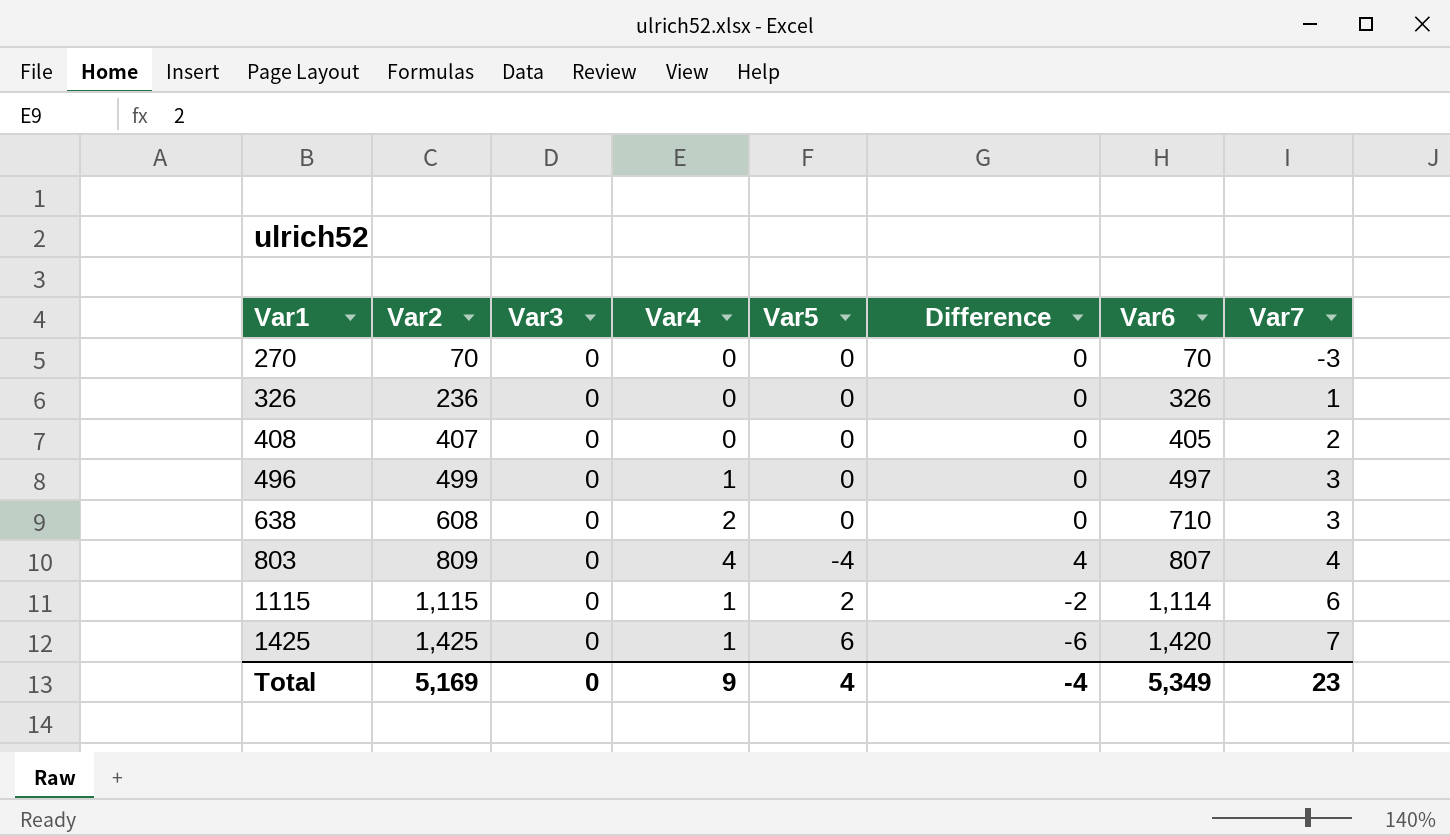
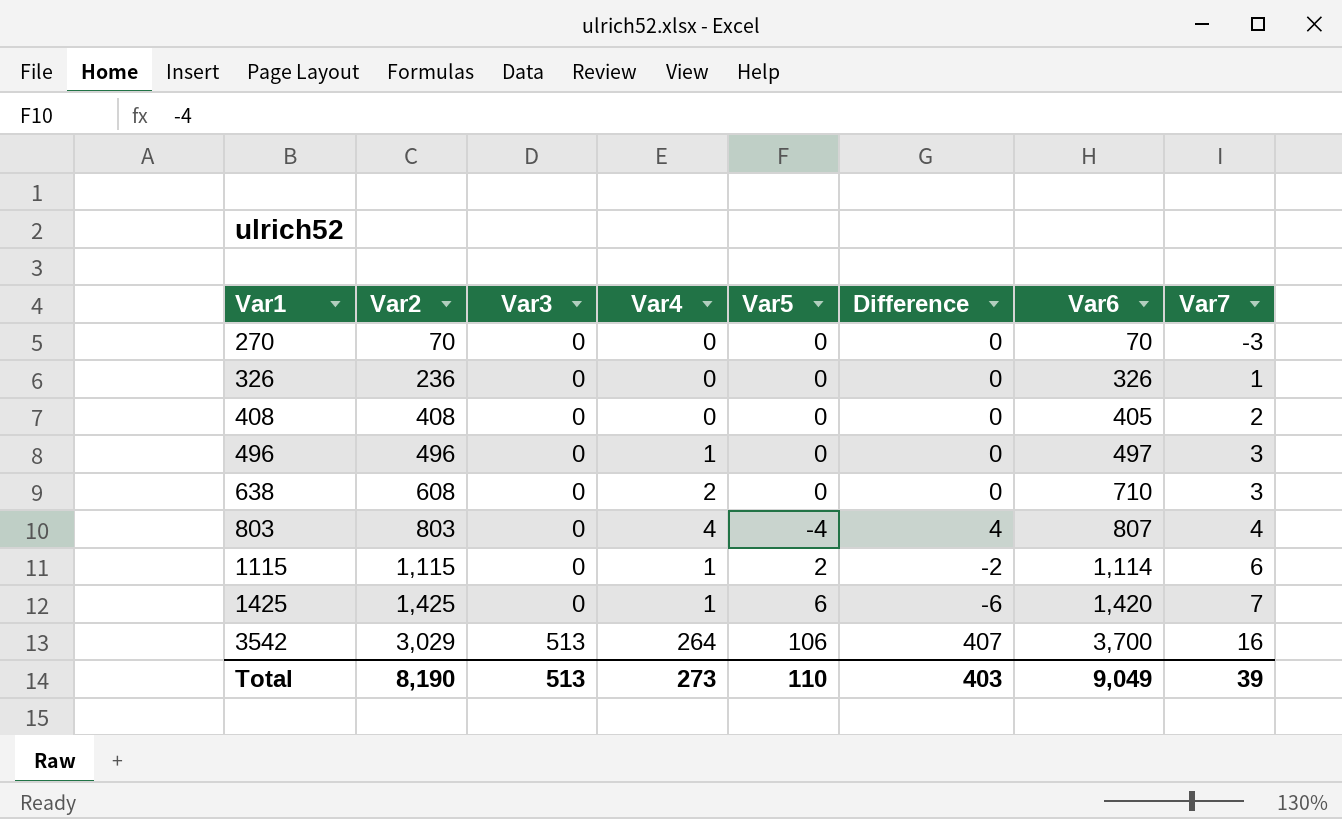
408 | Var2: 407 -> 408
496 | Var2: 499 -> 496
803 | Var2: 809 -> 803
row 3542: none -> 3,029 | 513 | 264 | 106 | 407 | 3,700 | 16
Total | Var2: 5,169 -> 8,190
Total | Var3: 0 -> 513
Total | Var4: 9 -> 273
Total | Var5: 4 -> 110
Total | Difference: -4 -> 403
Total | Var6: 5,349 -> 9,049
Total | Var7: 23 -> 39

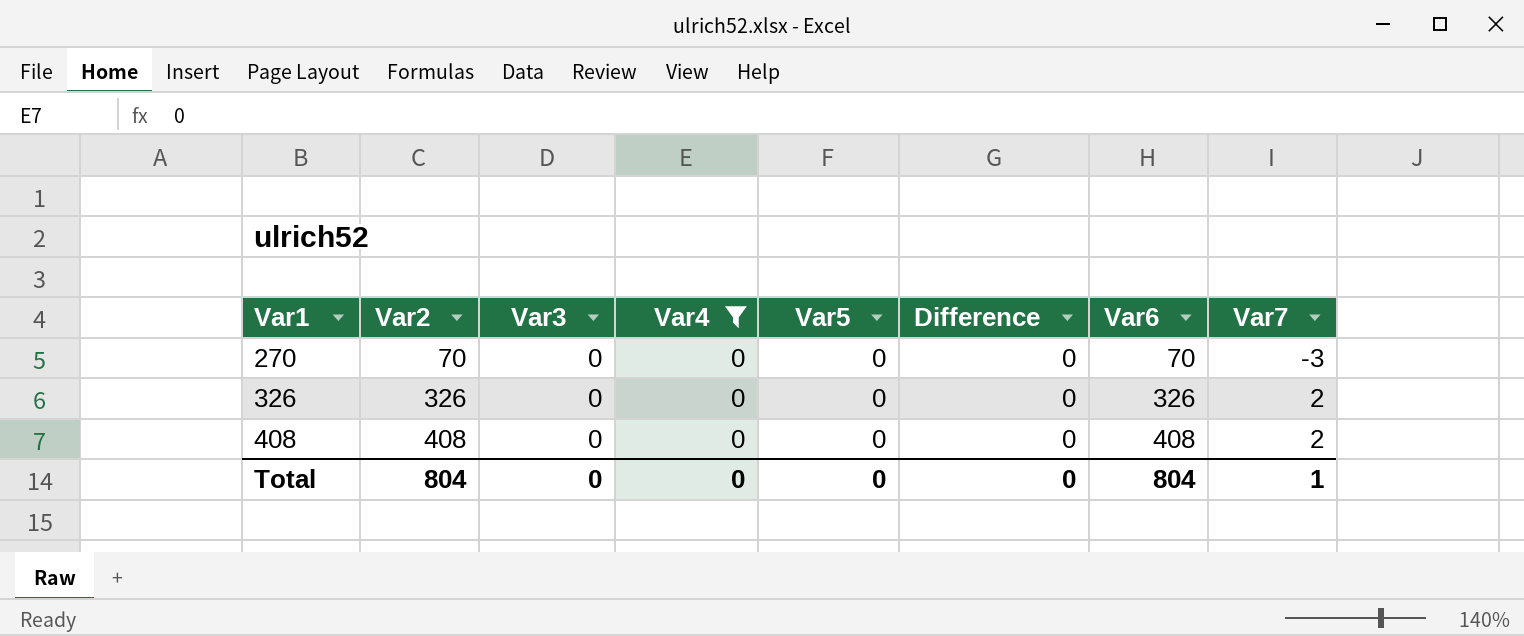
filter: none -> Var4 = 0
326 | Var2: 236 -> 326
326 | Var7: 1 -> 2
408 | Var6: 405 -> 408
Total | Var2: 8,190 -> 804
Total | Var3: 513 -> 0
Total | Var4: 273 -> 0
Total | Var5: 110 -> 0
Total | Difference: 403 -> 0
Total | Var6: 9,049 -> 804
Total | Var7: 39 -> 1

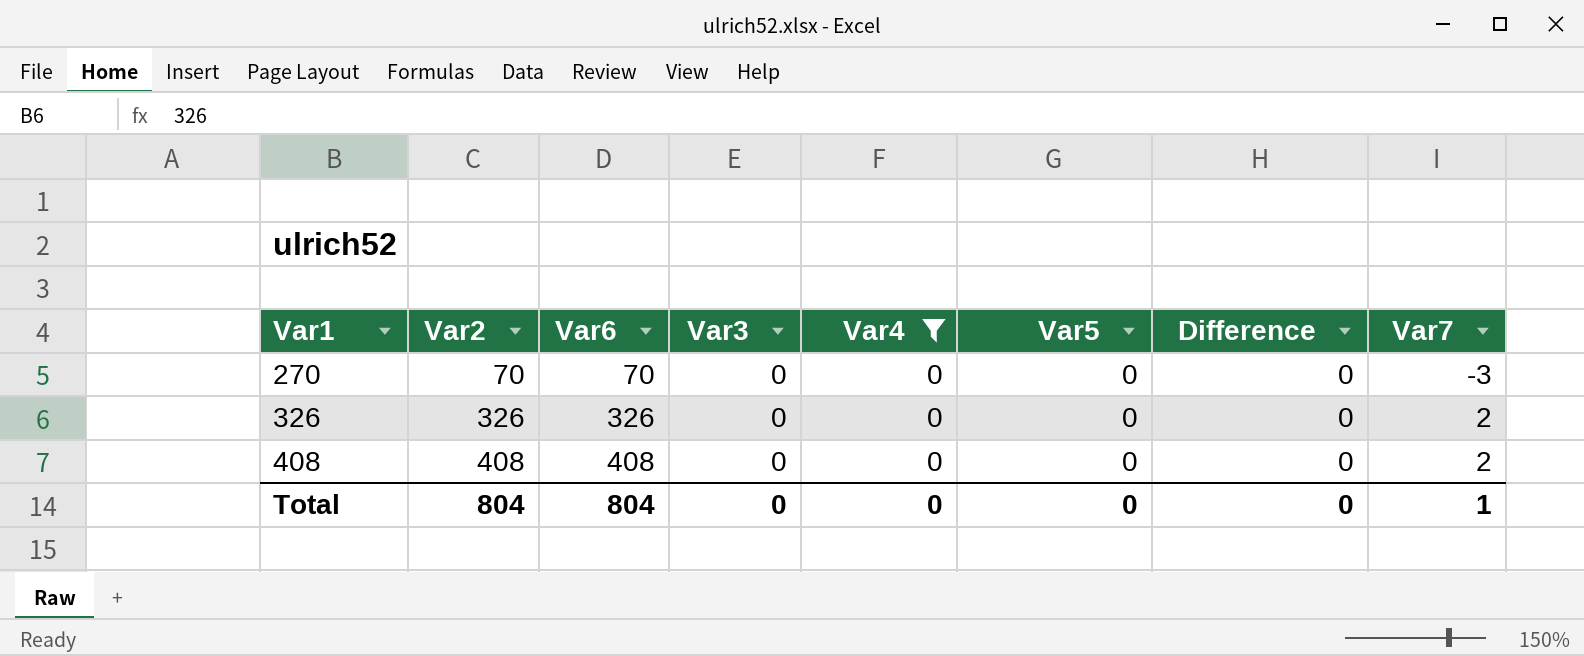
column Var6 | position: 7 -> 3

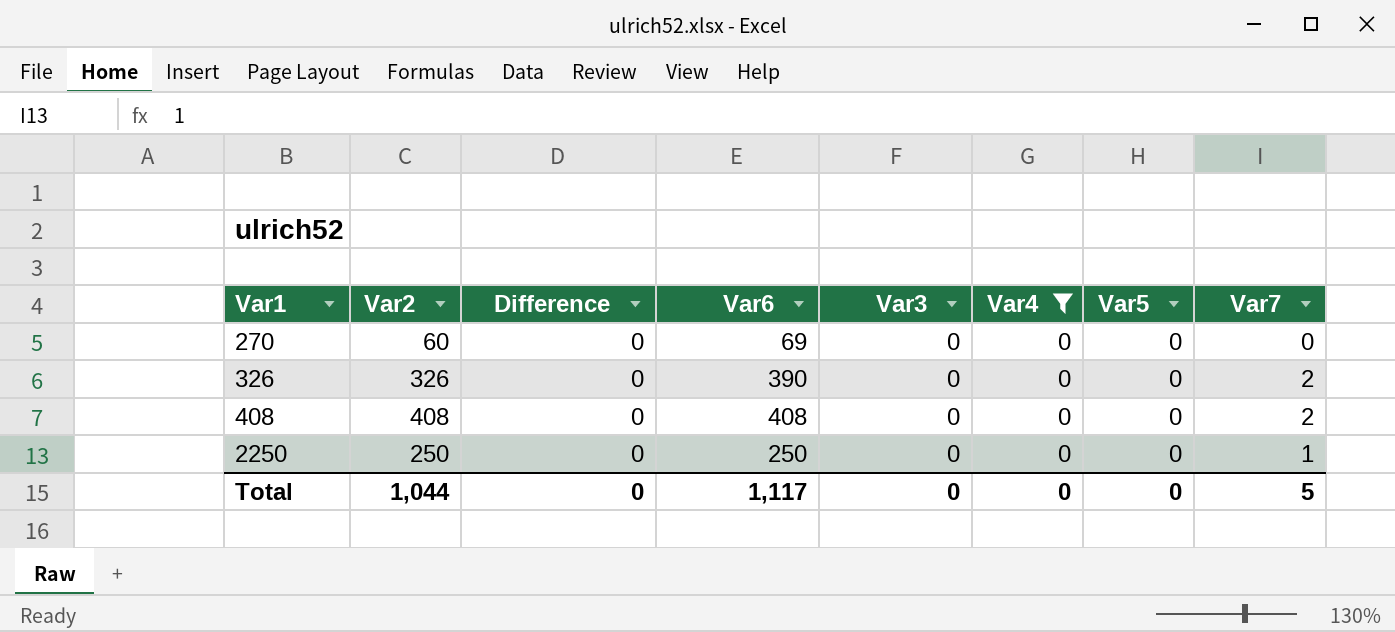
column Difference | position: 7 -> 3
270 | Var2: 70 -> 60
270 | Var6: 70 -> 69
270 | Var7: -3 -> 0
326 | Var6: 326 -> 390
row 2250: none -> 250 | 0 | 250 | 0 | 0 | 0 | 1
Total | Var2: 804 -> 1,044
Total | Var6: 804 -> 1,117
Total | Var7: 1 -> 5

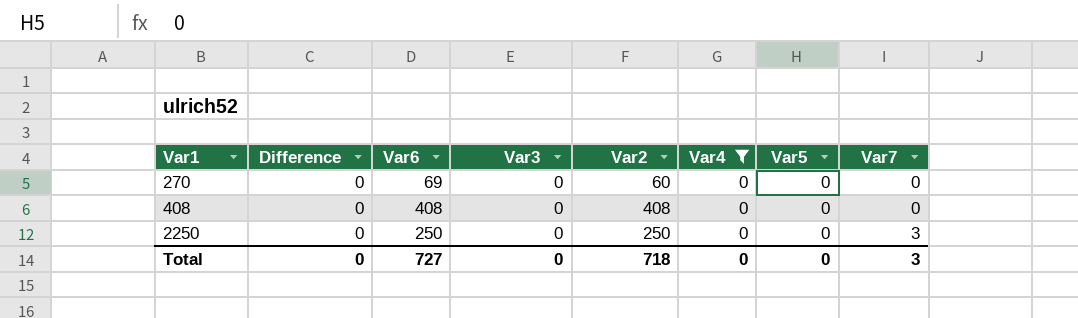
column Var2 | position: 2 -> 5
row 326: 326 | 0 | 390 | 0 | 0 | 0 | 2 -> none
408 | Var7: 2 -> 0
2250 | Var7: 1 -> 3
Total | Var6: 1,117 -> 727
Total | Var2: 1,044 -> 718
Total | Var7: 5 -> 3

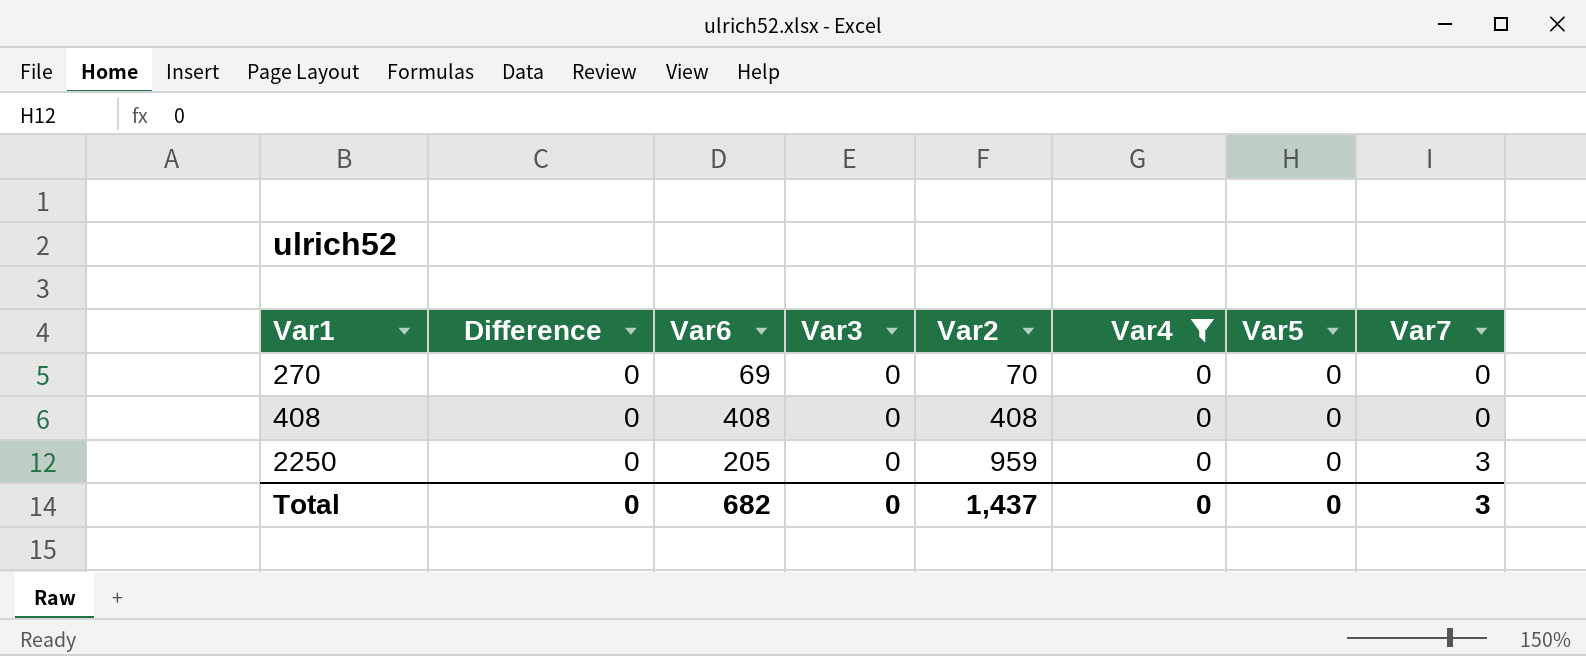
270 | Var2: 60 -> 70
2250 | Var6: 250 -> 205
2250 | Var2: 250 -> 959
Total | Var6: 727 -> 682
Total | Var2: 718 -> 1,437

